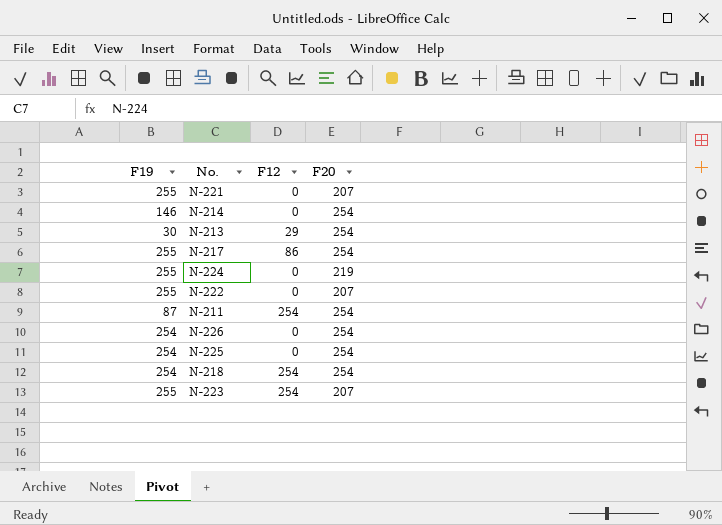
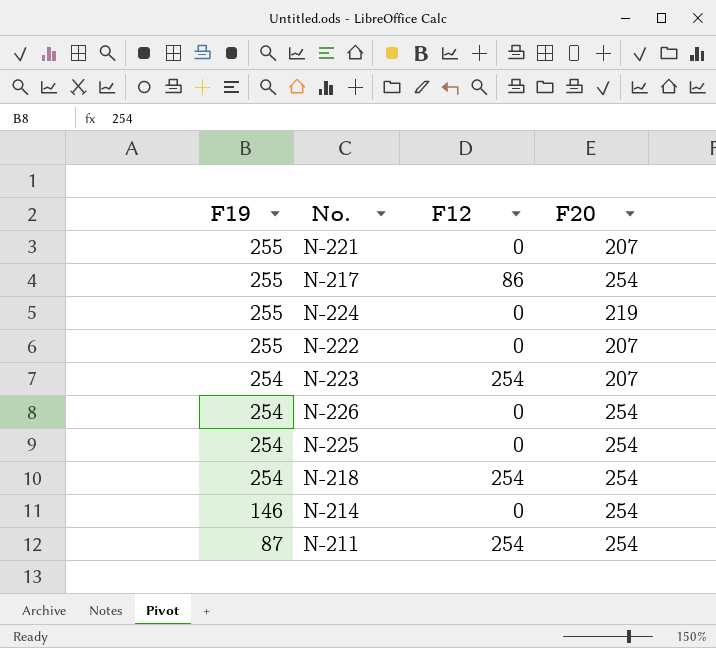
row order: none -> F19 descending
row N-213: 30 | 29 | 254 -> none
N-223 | F19: 255 -> 254

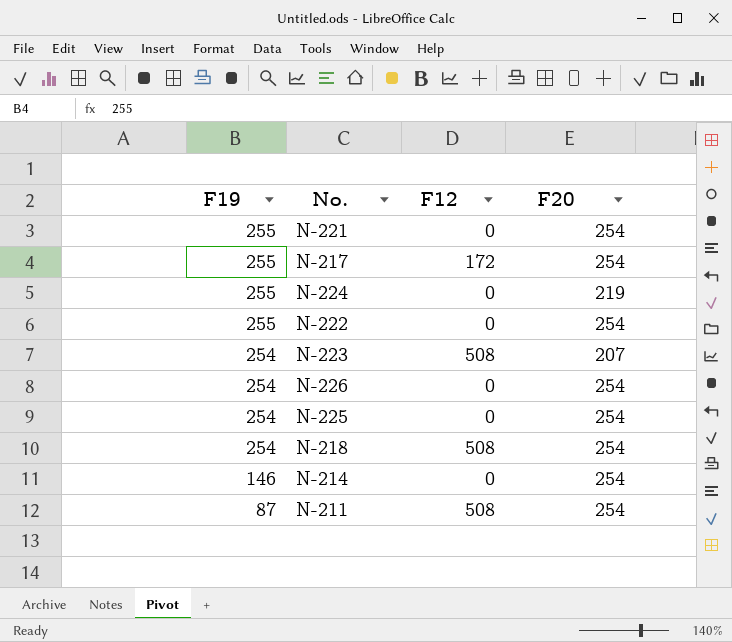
N-221 | F20: 207 -> 254
N-217 | F12: 86 -> 172
N-222 | F20: 207 -> 254
N-223 | F12: 254 -> 508
N-218 | F12: 254 -> 508
N-211 | F12: 254 -> 508

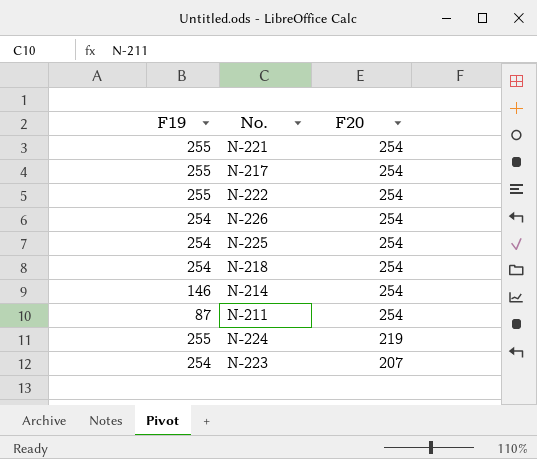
row order: F19 descending -> F20 descending
column F12 | position: 3 -> none

